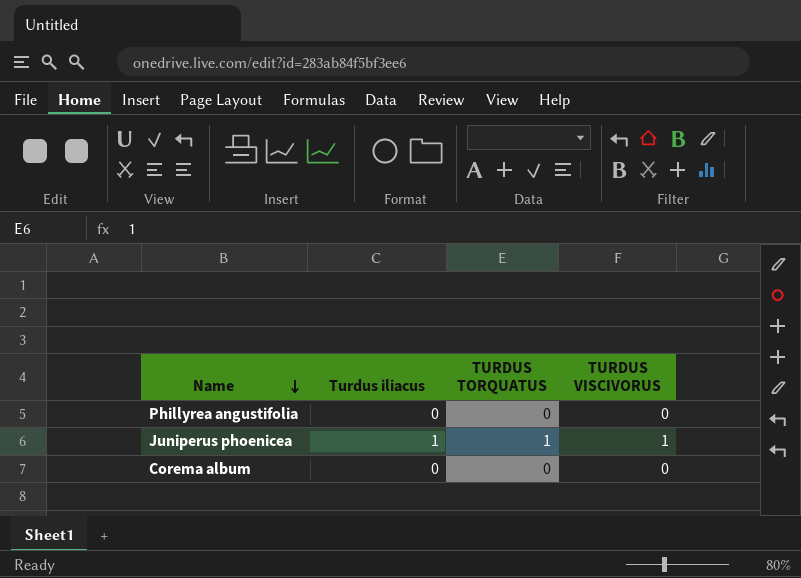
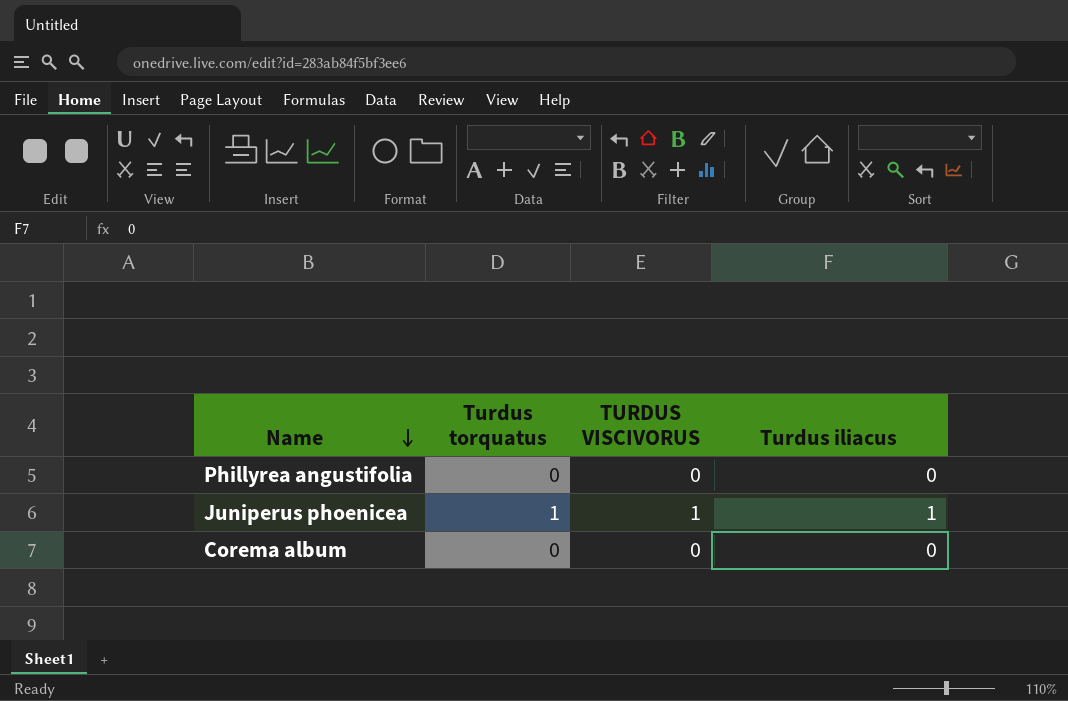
column name: TURDUS TORQUATUS -> Turdus torquatus
column Turdus iliacus | position: 2 -> 4

